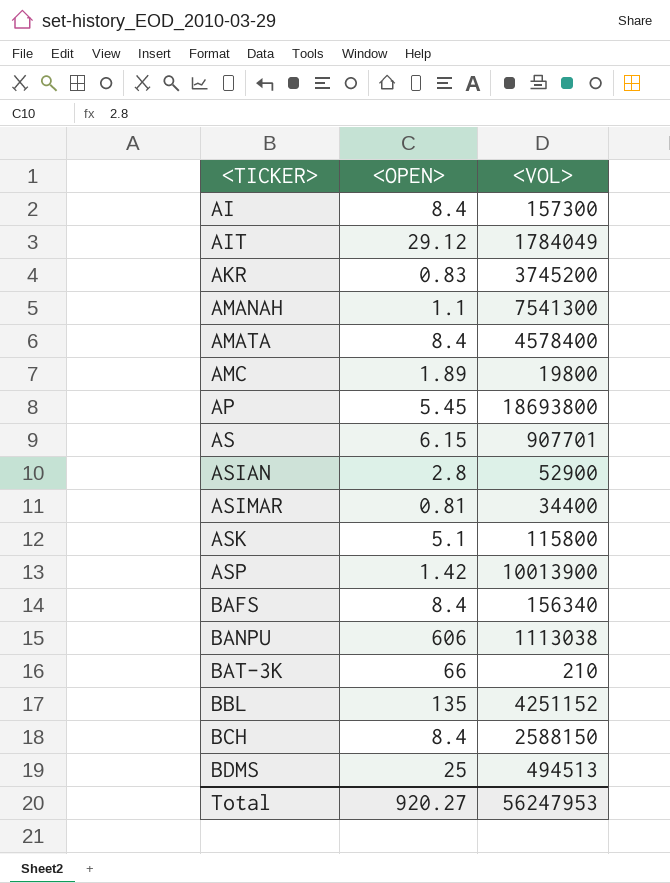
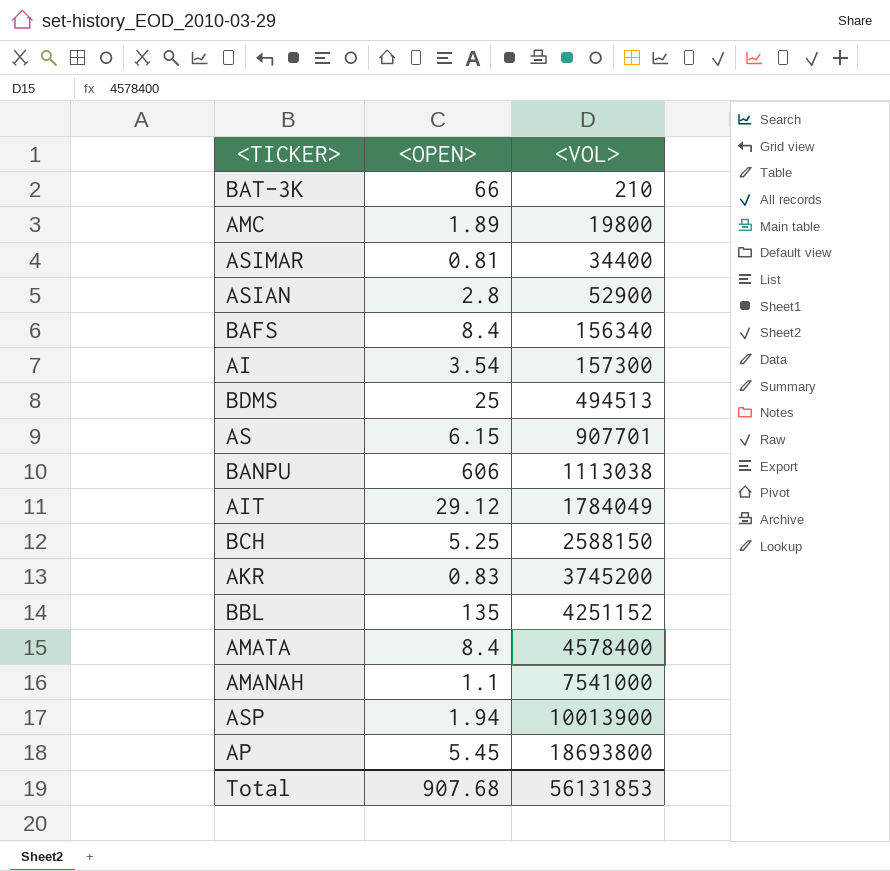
row order: <TICKER> ascending -> <VOL> ascending
row ASK: 5.1 | 115800 -> none
AI | <OPEN>: 8.4 -> 3.54
BCH | <OPEN>: 8.4 -> 5.25
AMANAH | <VOL>: 7541300 -> 7541000
ASP | <OPEN>: 1.42 -> 1.94
Total | <OPEN>: 920.27 -> 907.68
Total | <VOL>: 56247953 -> 56131853

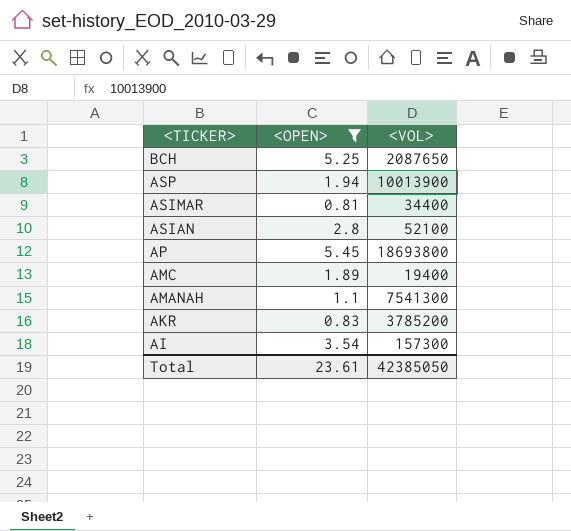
filter: none -> <OPEN> <= 5.45
row order: <VOL> ascending -> <TICKER> descending
BCH | <VOL>: 2588150 -> 2087650
ASIAN | <VOL>: 52900 -> 52100
AMC | <VOL>: 19800 -> 19400
AMANAH | <VOL>: 7541000 -> 7541300
AKR | <VOL>: 3745200 -> 3785200
Total | <OPEN>: 907.68 -> 23.61
Total | <VOL>: 56131853 -> 42385050

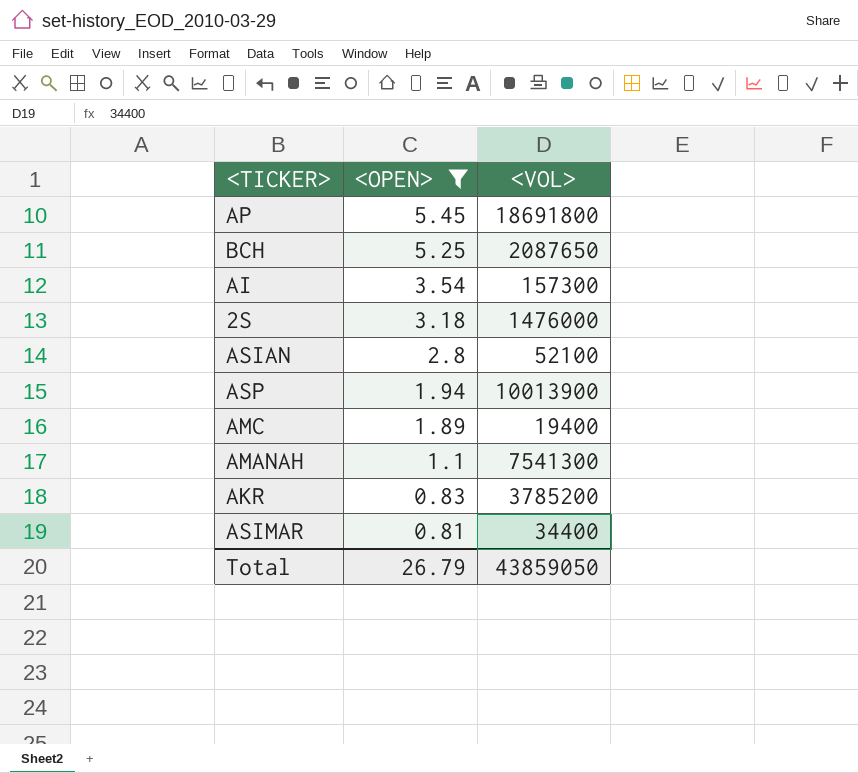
row order: <TICKER> descending -> <OPEN> descending
AP | <VOL>: 18693800 -> 18691800
row 2S: none -> 3.18 | 1476000
Total | <OPEN>: 23.61 -> 26.79
Total | <VOL>: 42385050 -> 43859050

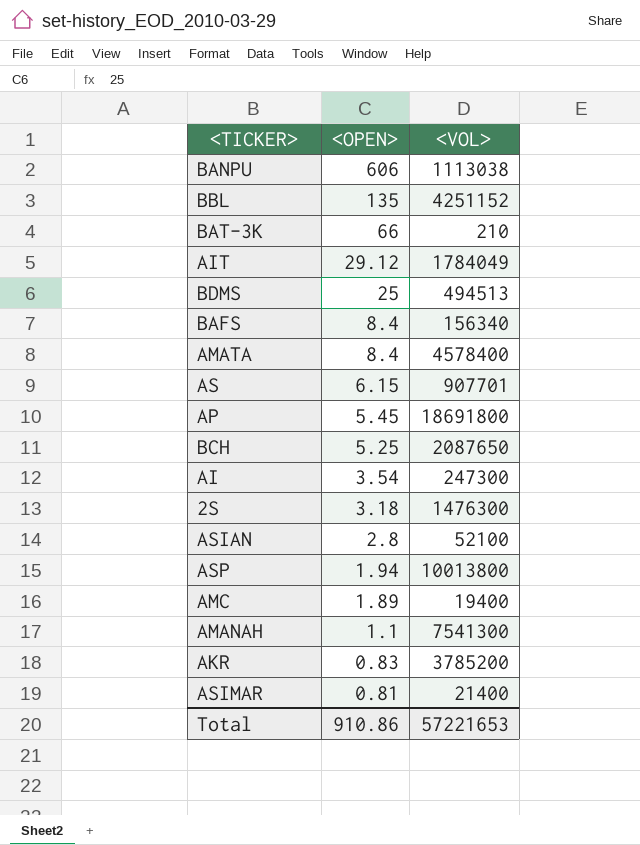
filter: <OPEN> <= 5.45 -> none
AI | <VOL>: 157300 -> 247300
2S | <VOL>: 1476000 -> 1476300
ASP | <VOL>: 10013900 -> 10013800
ASIMAR | <VOL>: 34400 -> 21400
Total | <OPEN>: 26.79 -> 910.86
Total | <VOL>: 43859050 -> 57221653

